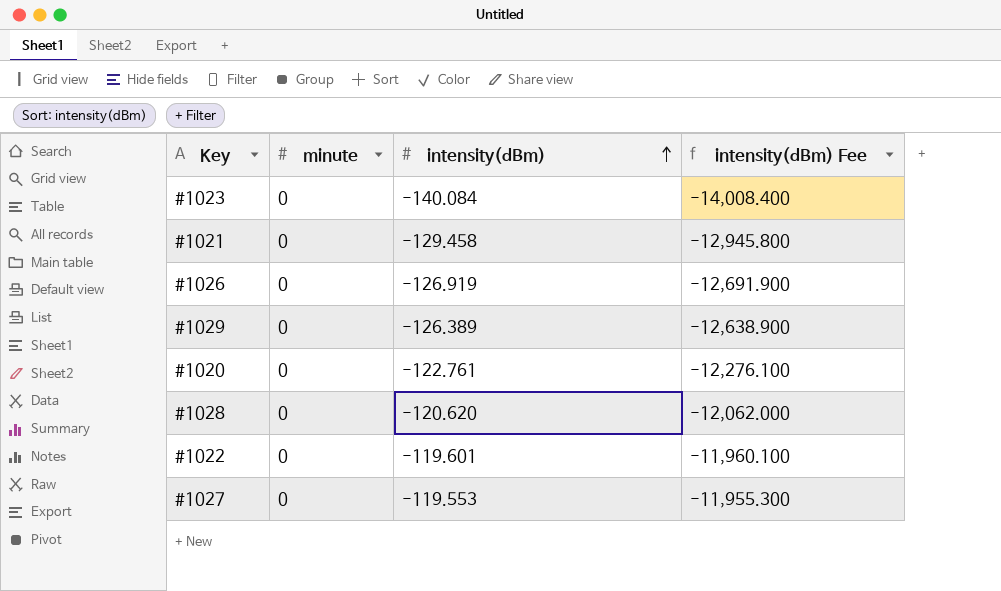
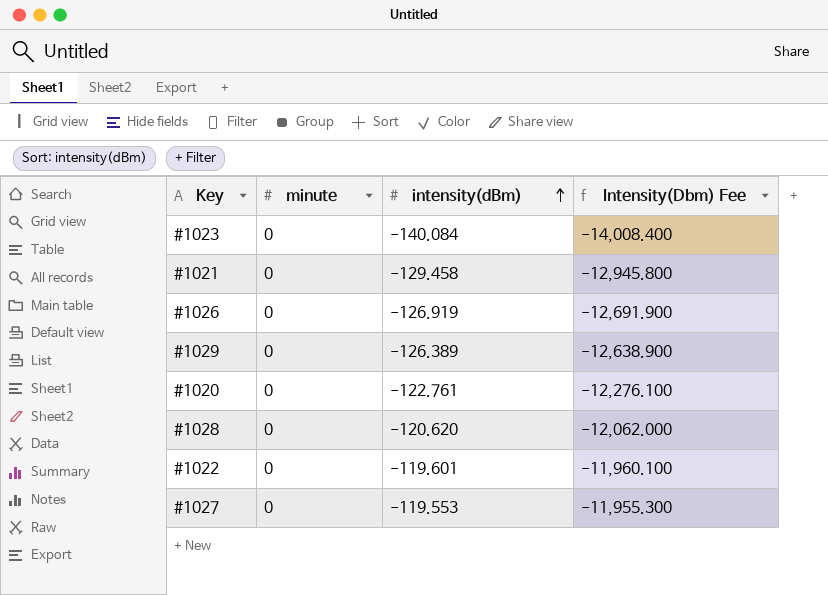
column name: intensity(dBm) Fee -> Intensity(Dbm) Fee

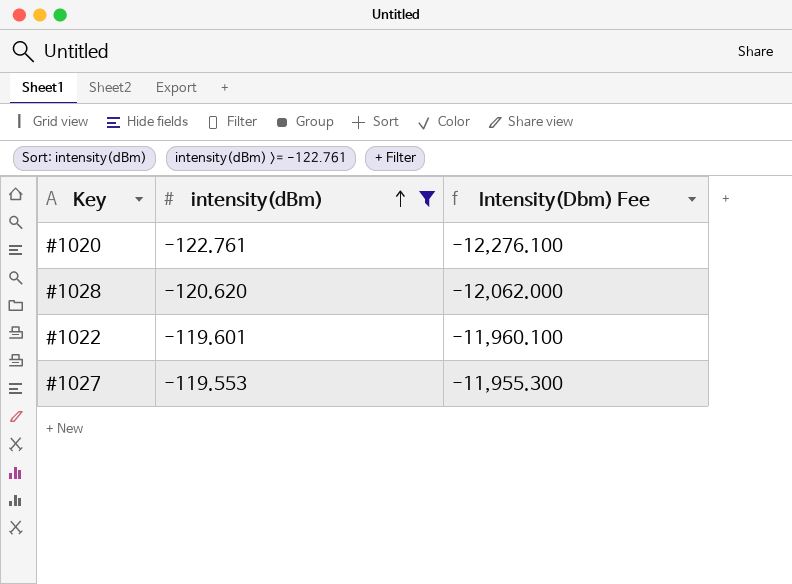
filter: none -> intensity(dBm) >= -122.761
column minute | position: 2 -> none

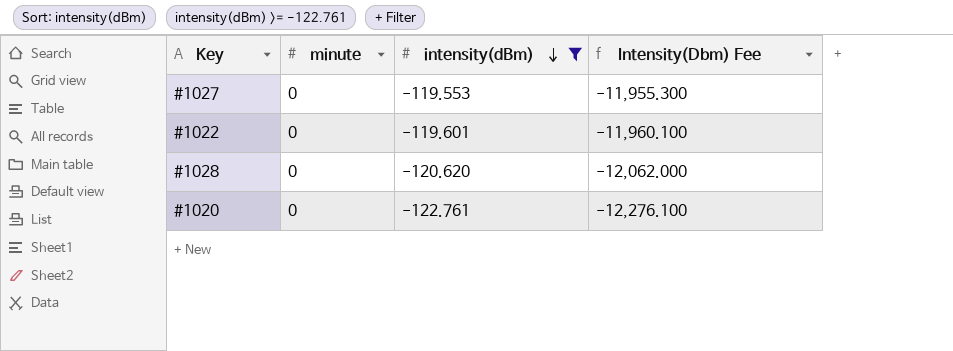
row order: intensity(dBm) ascending -> intensity(dBm) descending
column minute | position: none -> 2

